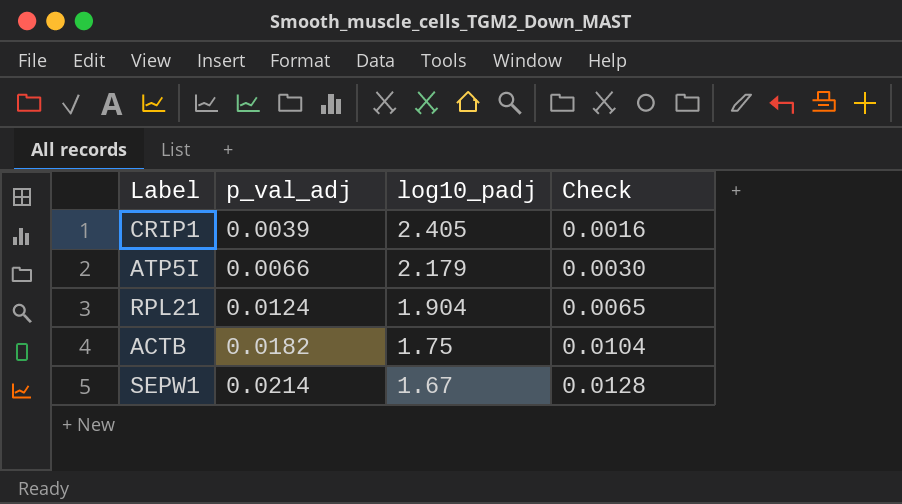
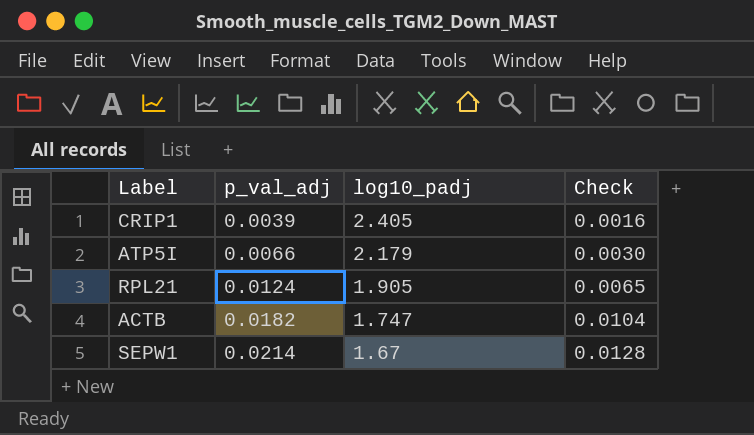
RPL21 | log10_padj: 1.904 -> 1.905
ACTB | log10_padj: 1.75 -> 1.747

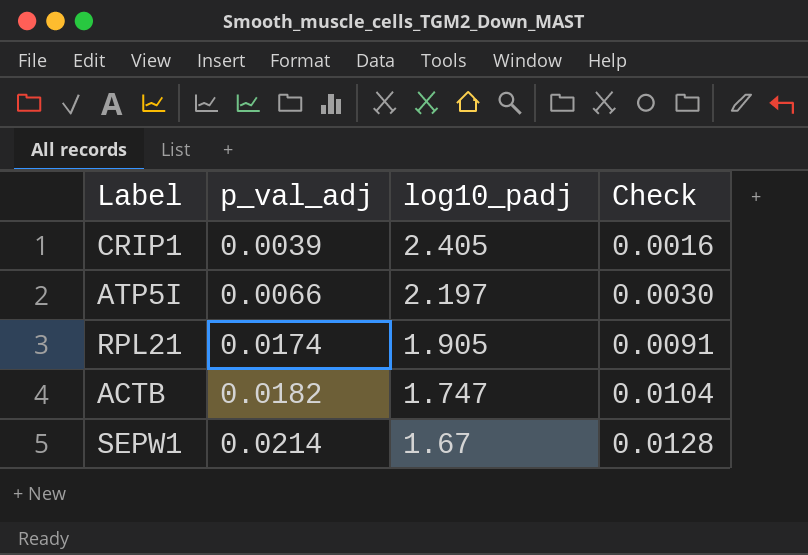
ATP5I | log10_padj: 2.179 -> 2.197
RPL21 | p_val_adj: 0.0124 -> 0.0174
RPL21 | Check: 0.0065 -> 0.0091

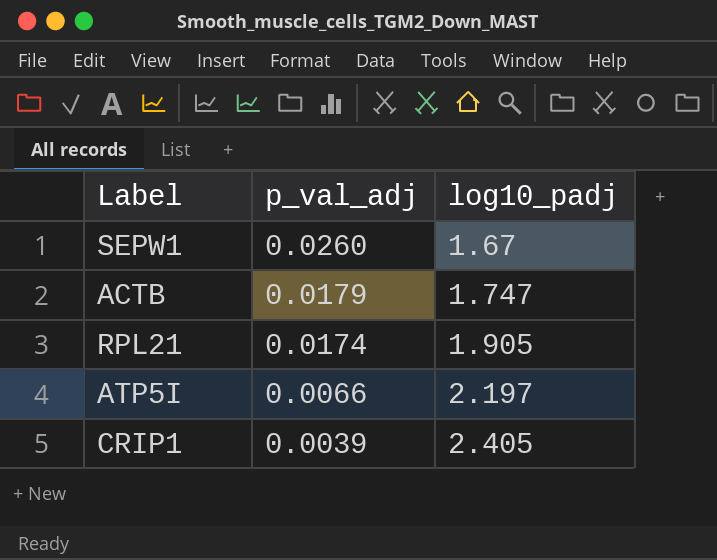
row order: p_val_adj ascending -> p_val_adj descending
column Check | formula: [p_val_adj] / [log10_padj] -> none
SEPW1 | p_val_adj: 0.0214 -> 0.0260
ACTB | p_val_adj: 0.0182 -> 0.0179

